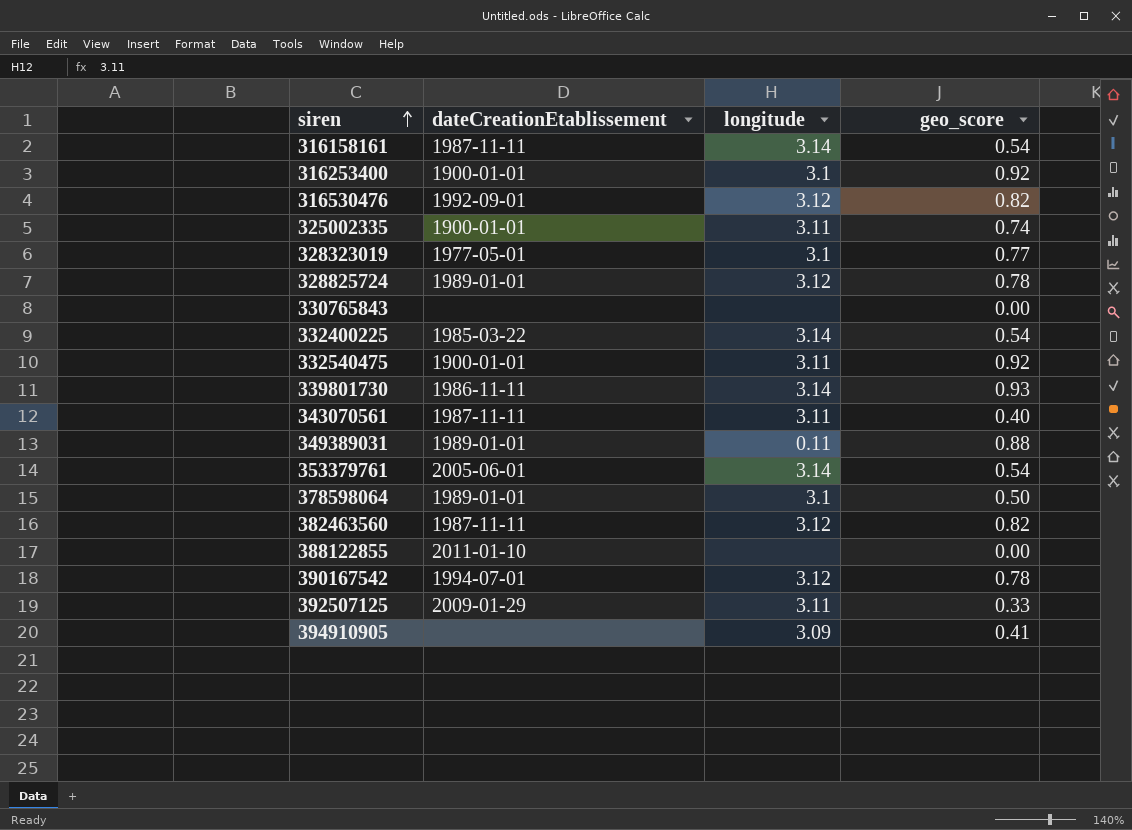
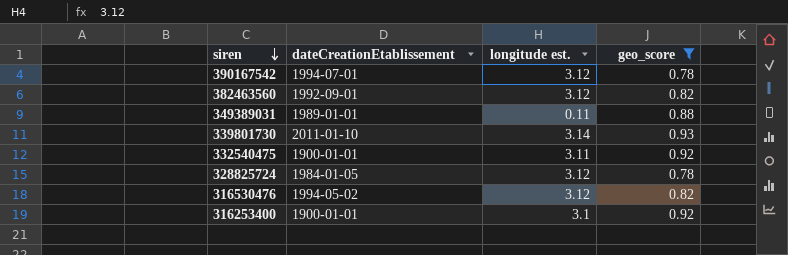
filter: none -> geo_score >= 0.78
row order: siren ascending -> siren descending
column name: longitude -> longitude est.
382463560 | dateCreationEtablissement: 1987-11-11 -> 1992-09-01
339801730 | dateCreationEtablissement: 1986-11-11 -> 2011-01-10
328825724 | dateCreationEtablissement: 1989-01-01 -> 1984-01-05
316530476 | dateCreationEtablissement: 1992-09-01 -> 1994-05-02

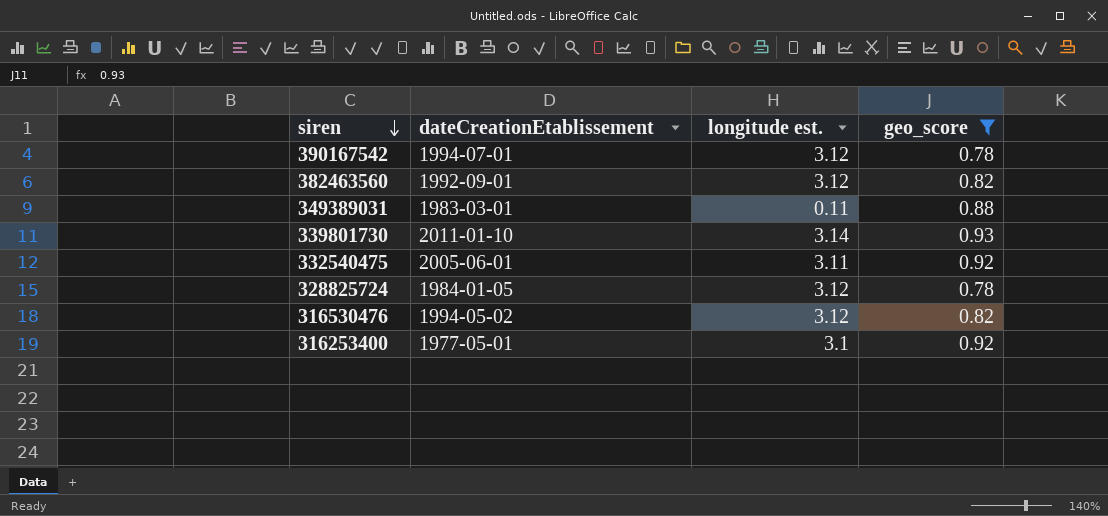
349389031 | dateCreationEtablissement: 1989-01-01 -> 1983-03-01
332540475 | dateCreationEtablissement: 1900-01-01 -> 2005-06-01
316253400 | dateCreationEtablissement: 1900-01-01 -> 1977-05-01

